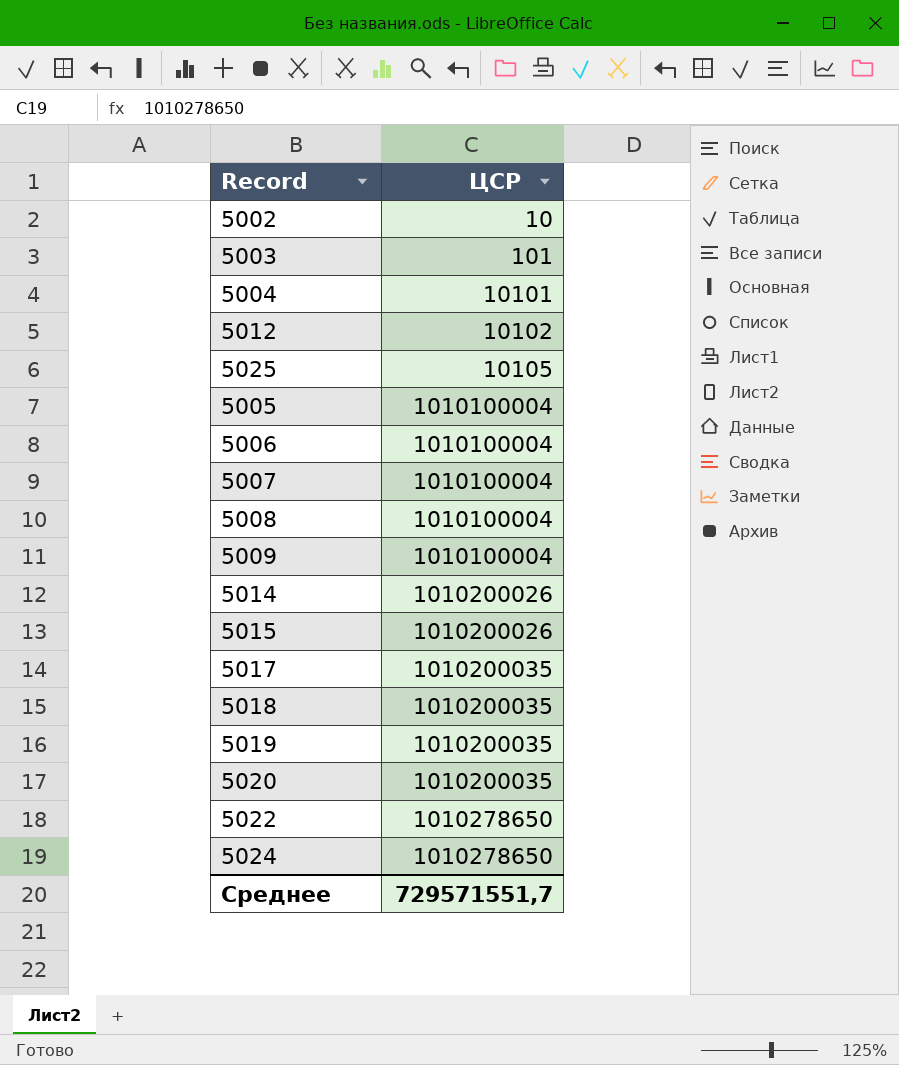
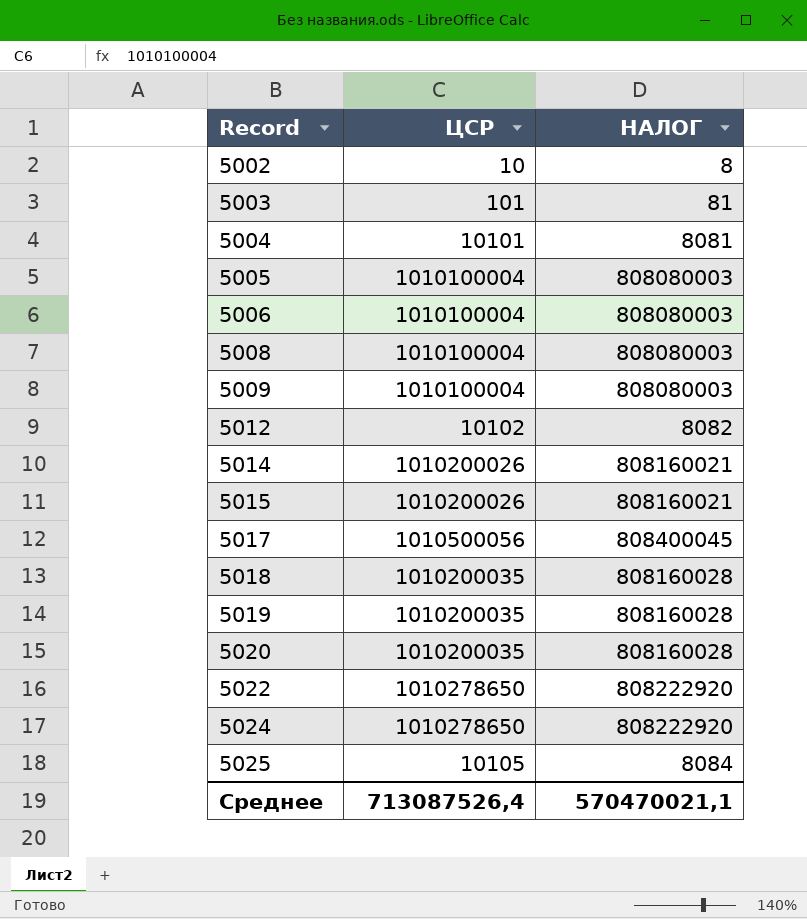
row order: ЦСР ascending -> Record ascending
column НАЛОГ | formula: none -> [ЦСР] * 0,8
row 5007: 1010100004 -> none
5017 | ЦСР: 1010200035 -> 1010500056
Среднее | ЦСР: 729571551,7 -> 713087526,4

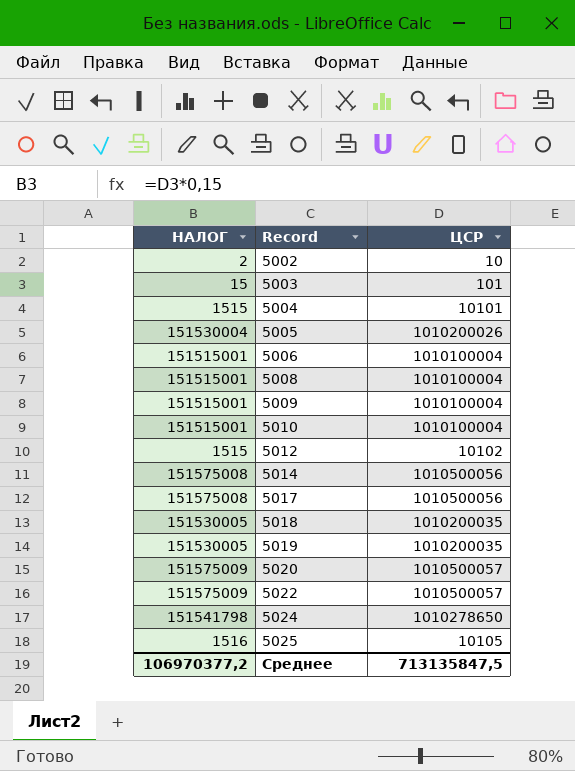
column НАЛОГ | formula: [ЦСР] * 0,8 -> [ЦСР] * 0,15
column НАЛОГ | position: 3 -> 1
row 5015: 1010200026 | 808160021 -> none
5005 | ЦСР: 1010100004 -> 1010200026
row 5010: none -> 151515001 | 1010100004
5014 | ЦСР: 1010200026 -> 1010500056
5020 | ЦСР: 1010200035 -> 1010500057
5022 | ЦСР: 1010278650 -> 1010500057
Среднее | НАЛОГ: 570470021,1 -> 106970377,2
Среднее | ЦСР: 713087526,4 -> 713135847,5

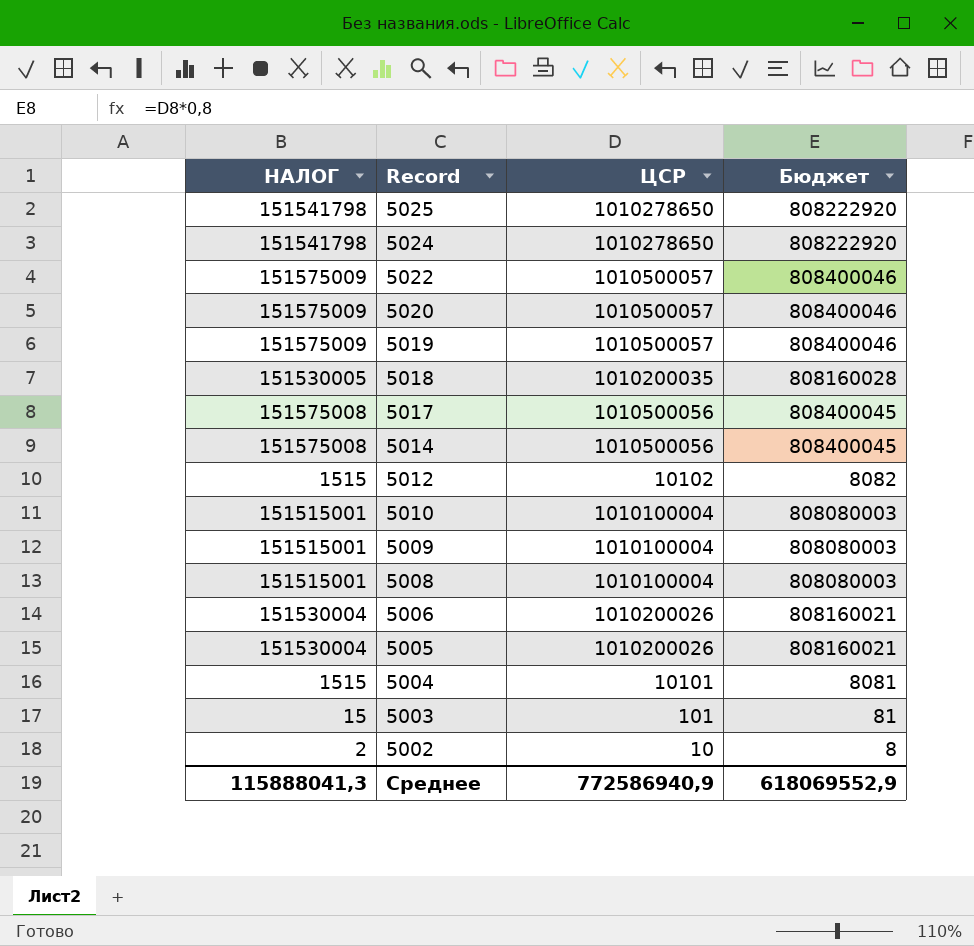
row order: Record ascending -> Record descending
column Бюджет | formula: none -> [ЦСР] * 0,8
5025 | НАЛОГ: 1516 -> 151541798
5025 | ЦСР: 10105 -> 1010278650
5019 | НАЛОГ: 151530005 -> 151575009
5019 | ЦСР: 1010200035 -> 1010500057
5006 | НАЛОГ: 151515001 -> 151530004
5006 | ЦСР: 1010100004 -> 1010200026
Среднее | НАЛОГ: 106970377,2 -> 115888041,3
Среднее | ЦСР: 713135847,5 -> 772586940,9

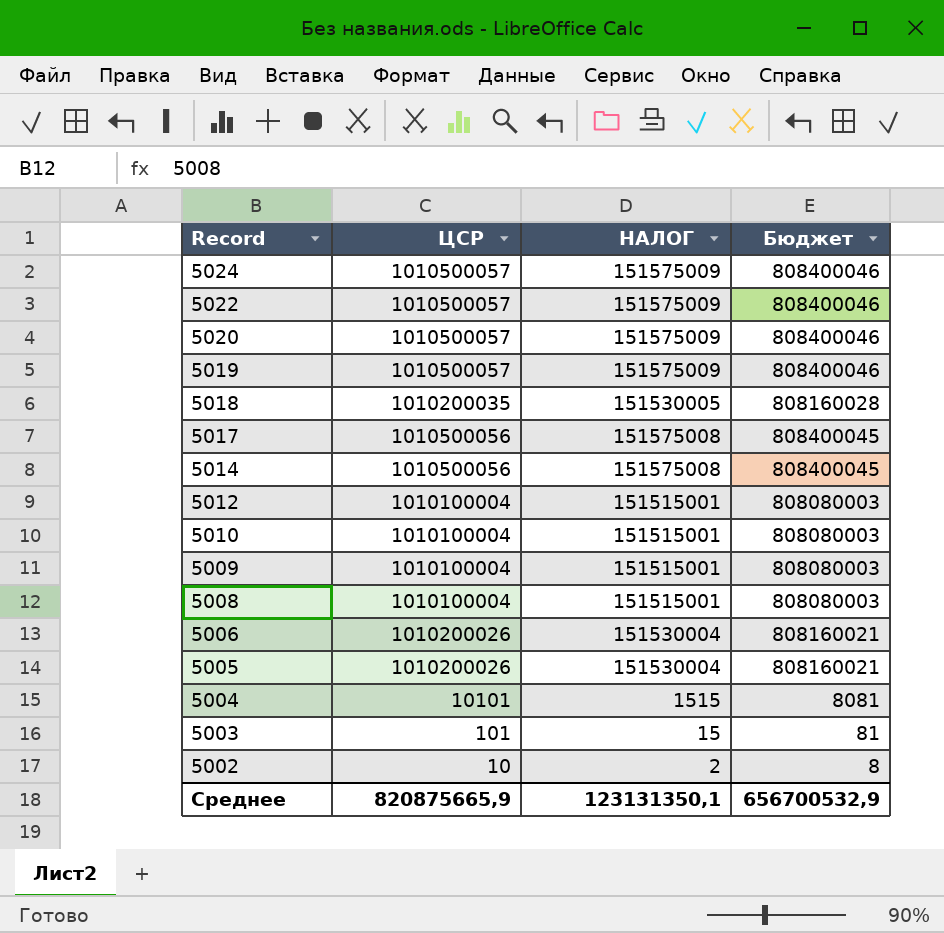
column НАЛОГ | position: 1 -> 3
row 5025: 151541798 | 1010278650 | 808222920 -> none
5024 | ЦСР: 1010278650 -> 1010500057
5024 | НАЛОГ: 151541798 -> 151575009
5024 | Бюджет: 808222920 -> 808400046
5012 | ЦСР: 10102 -> 1010100004
5012 | НАЛОГ: 1515 -> 151515001
5012 | Бюджет: 8082 -> 808080003
Среднее | ЦСР: 772586940,9 -> 820875665,9
Среднее | НАЛОГ: 115888041,3 -> 123131350,1
Среднее | Бюджет: 618069552,9 -> 656700532,9

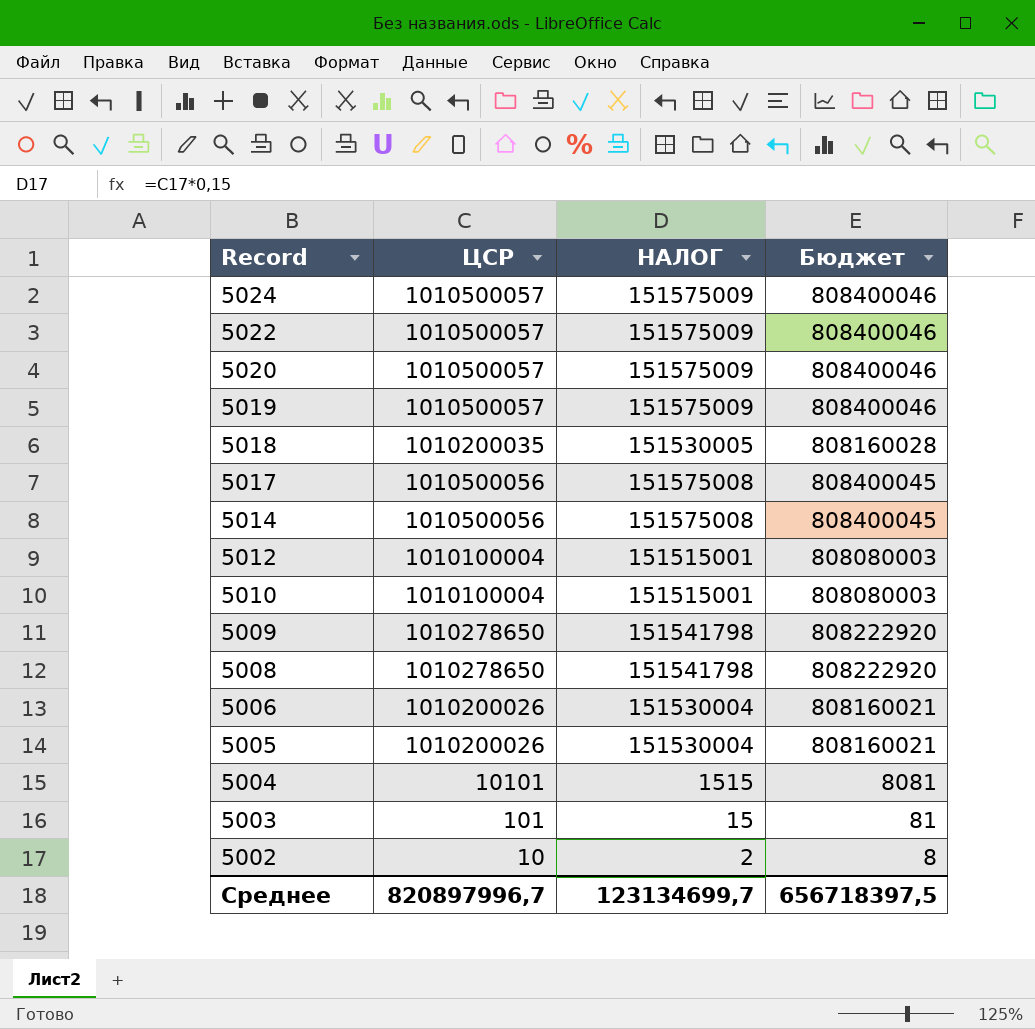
5009 | ЦСР: 1010100004 -> 1010278650
5009 | НАЛОГ: 151515001 -> 151541798
5009 | Бюджет: 808080003 -> 808222920
5008 | ЦСР: 1010100004 -> 1010278650
5008 | НАЛОГ: 151515001 -> 151541798
5008 | Бюджет: 808080003 -> 808222920
Среднее | ЦСР: 820875665,9 -> 820897996,7
Среднее | НАЛОГ: 123131350,1 -> 123134699,7
Среднее | Бюджет: 656700532,9 -> 656718397,5

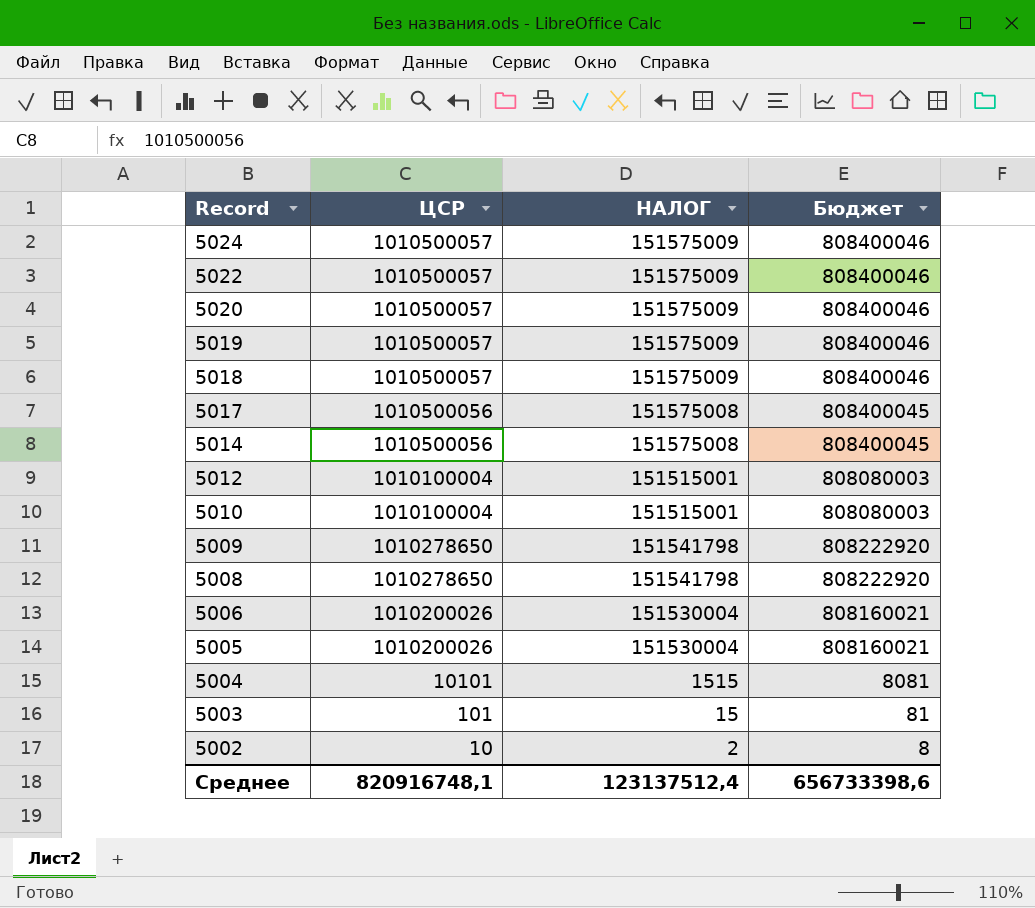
5018 | ЦСР: 1010200035 -> 1010500057
5018 | НАЛОГ: 151530005 -> 151575009
5018 | Бюджет: 808160028 -> 808400046
Среднее | ЦСР: 820897996,7 -> 820916748,1
Среднее | НАЛОГ: 123134699,7 -> 123137512,4
Среднее | Бюджет: 656718397,5 -> 656733398,6

